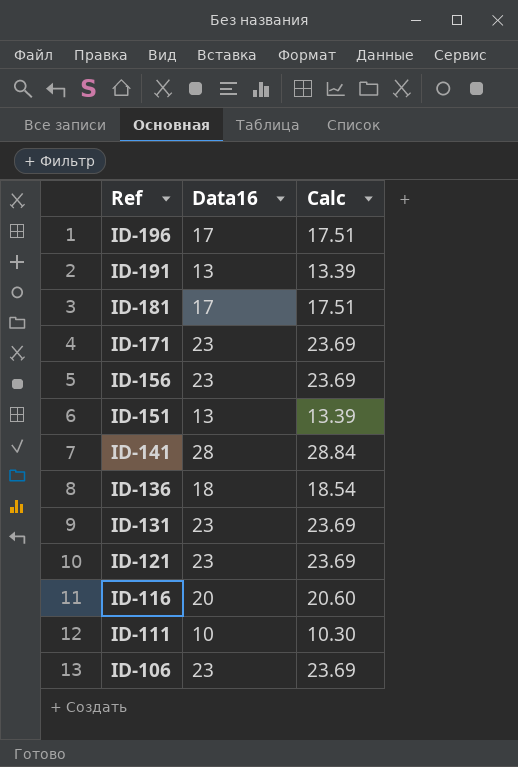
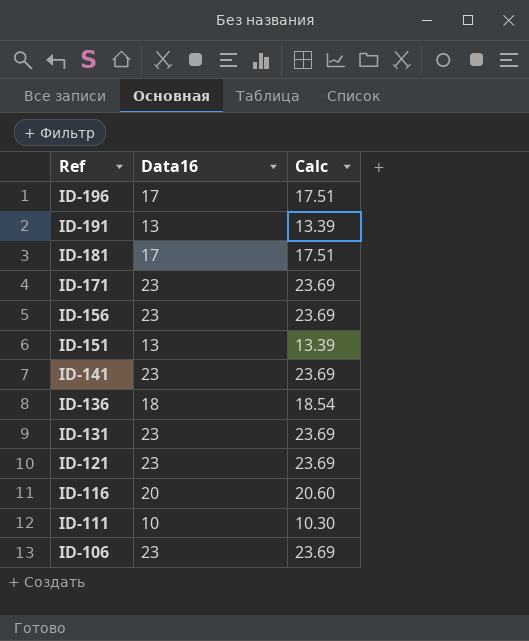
ID-141 | Data16: 28 -> 23
ID-141 | Calc: 28.84 -> 23.69

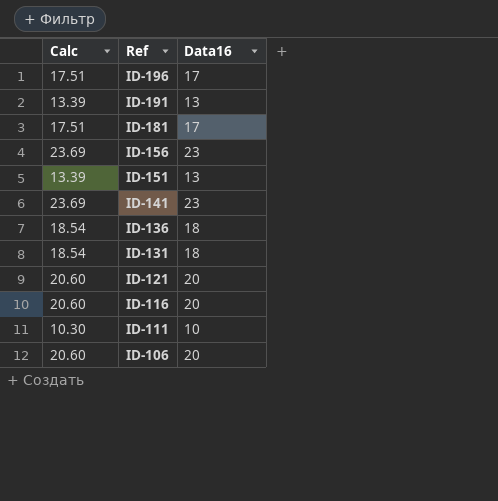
column Calc | position: 3 -> 1
row ID-171: 23 | 23.69 -> none
ID-131 | Calc: 23.69 -> 18.54
ID-131 | Data16: 23 -> 18
ID-121 | Calc: 23.69 -> 20.60
ID-121 | Data16: 23 -> 20
ID-106 | Calc: 23.69 -> 20.60
ID-106 | Data16: 23 -> 20

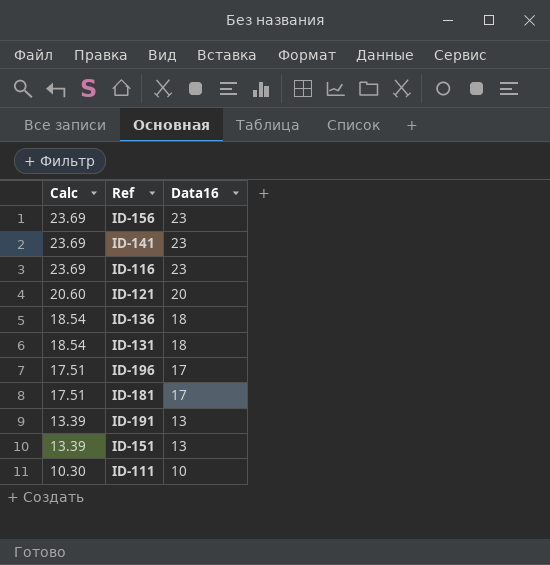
row order: Ref descending -> Calc descending
row ID-106: 20.60 | 20 -> none
ID-116 | Calc: 20.60 -> 23.69
ID-116 | Data16: 20 -> 23

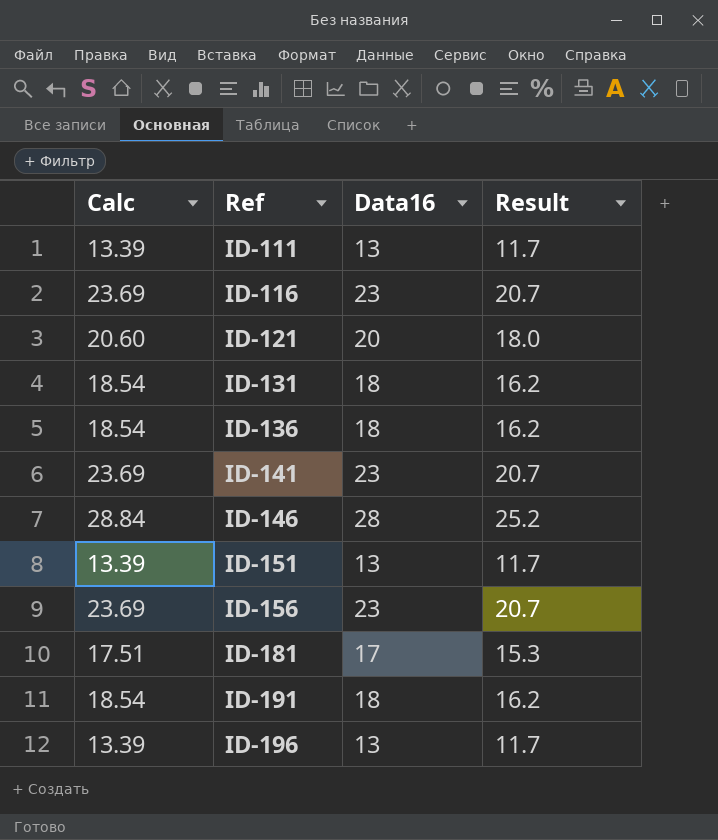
row order: Calc descending -> Ref ascending
column Result | formula: none -> [Data16] * 0.9
ID-111 | Calc: 10.30 -> 13.39
ID-111 | Data16: 10 -> 13
row ID-146: none -> 28.84 | 28 | 25.2
ID-191 | Calc: 13.39 -> 18.54
ID-191 | Data16: 13 -> 18
ID-196 | Calc: 17.51 -> 13.39
ID-196 | Data16: 17 -> 13

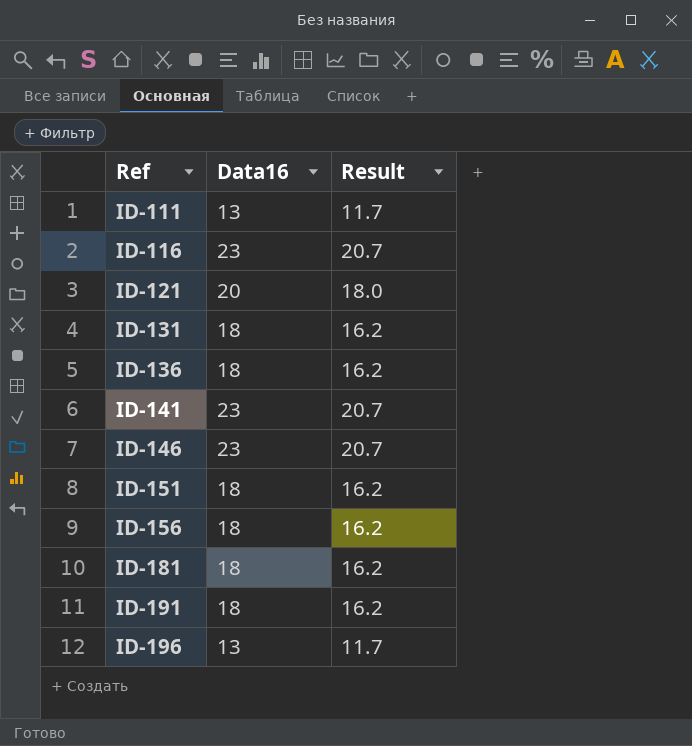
column Calc | formula: [Data16] * 1.03 -> none
ID-146 | Data16: 28 -> 23
ID-146 | Result: 25.2 -> 20.7
ID-151 | Data16: 13 -> 18
ID-151 | Result: 11.7 -> 16.2
ID-156 | Data16: 23 -> 18
ID-156 | Result: 20.7 -> 16.2
ID-181 | Data16: 17 -> 18
ID-181 | Result: 15.3 -> 16.2

